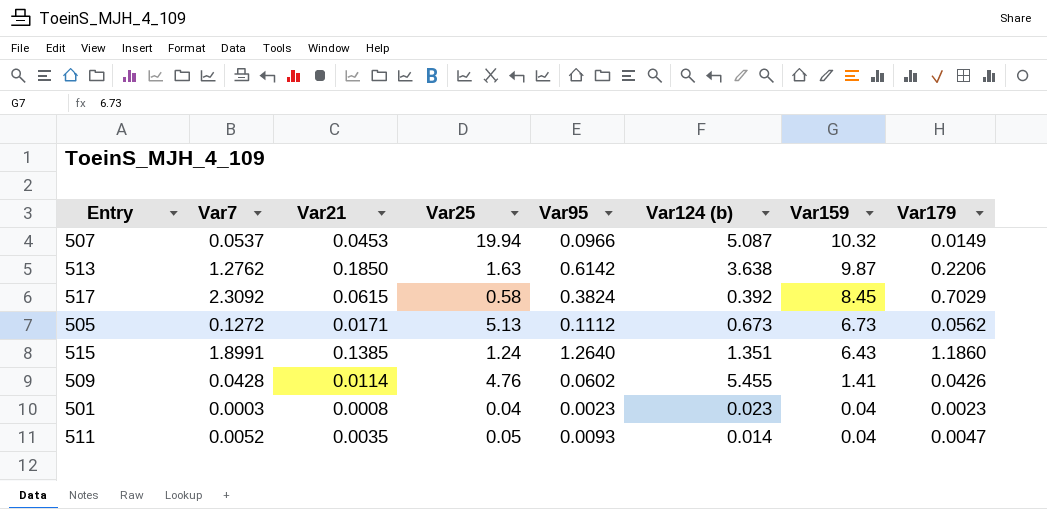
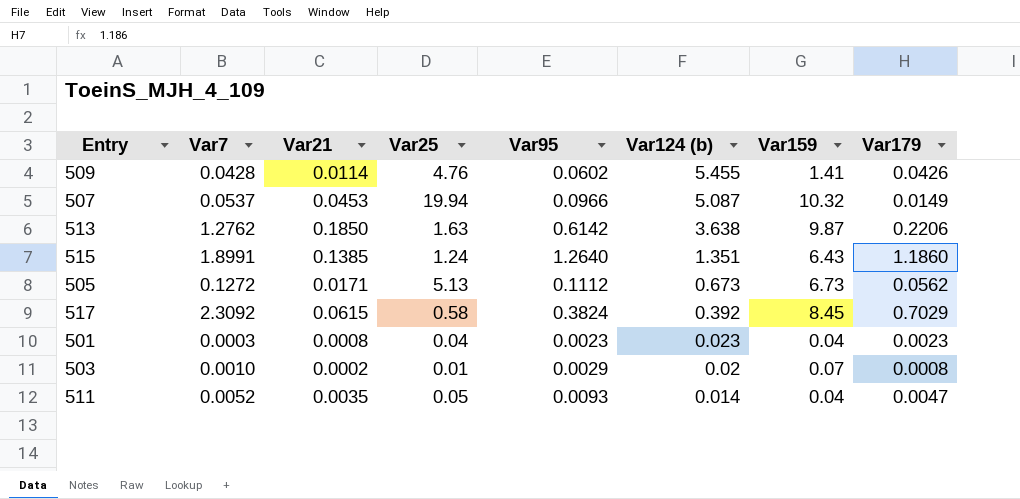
row order: Var159 descending -> Var124 (b) descending
row 503: none -> 0.0010 | 0.0002 | 0.01 | 0.0029 | 0.02 | 0.07 | 0.0008

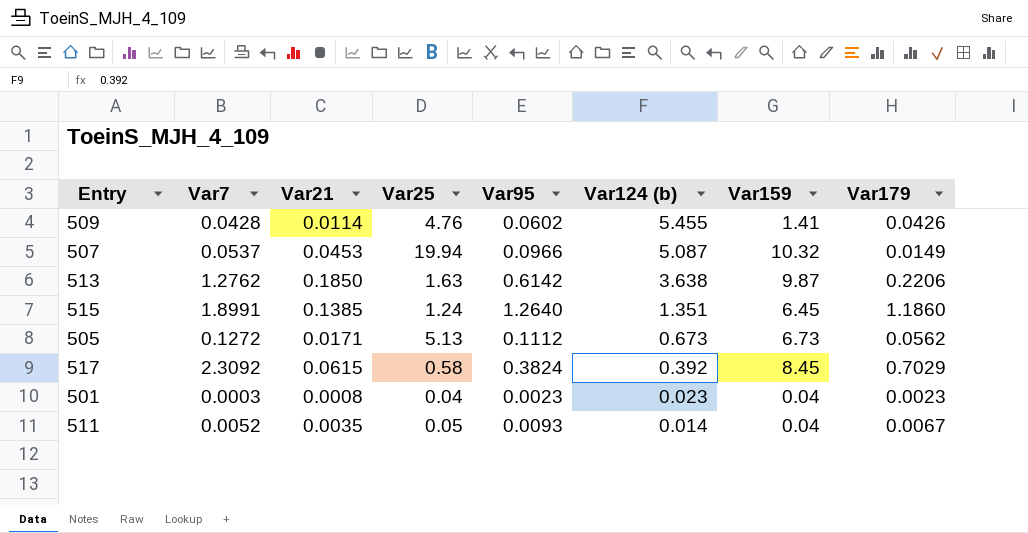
row 503: 0.0010 | 0.0002 | 0.01 | 0.0029 | 0.02 | 0.07 | 0.0008 -> none
515 | Var159: 6.43 -> 6.45
511 | Var179: 0.0047 -> 0.0067

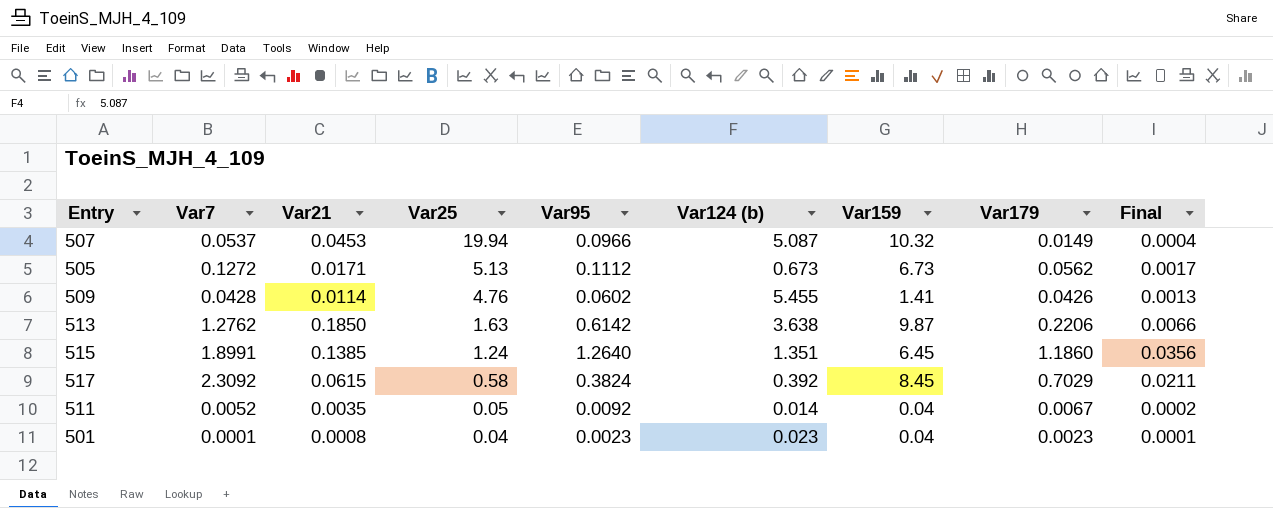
row order: Var124 (b) descending -> Var25 descending
column Final | formula: none -> [Var179] * 0.03
511 | Var95: 0.0093 -> 0.0092
501 | Var7: 0.0003 -> 0.0001

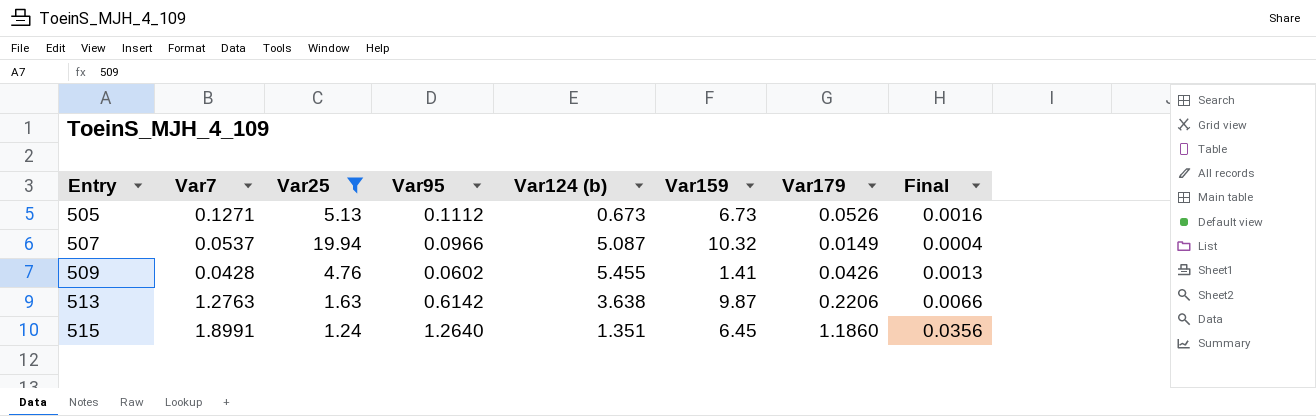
filter: none -> Var25 >= 1.24
row order: Var25 descending -> Entry ascending
column Var21 | position: 3 -> none
505 | Var7: 0.1272 -> 0.1271
505 | Var179: 0.0562 -> 0.0526
505 | Final: 0.0017 -> 0.0016
513 | Var7: 1.2762 -> 1.2763

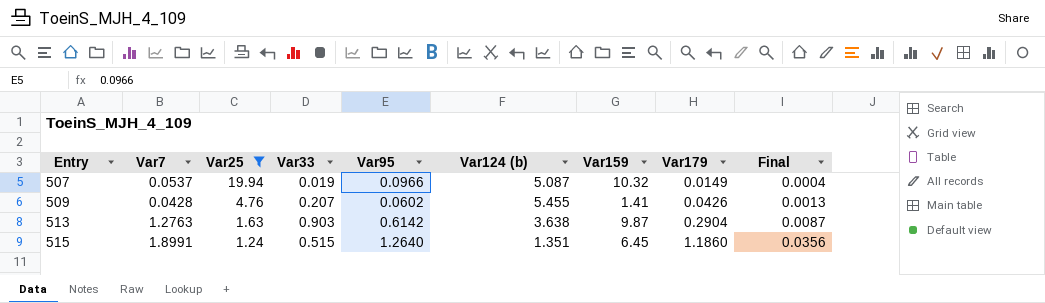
column Var33 | position: none -> 4
row 505: 0.1271 | 5.13 | 0.1112 | 0.673 | 6.73 | 0.0526 | 0.0016 -> none
513 | Var179: 0.2206 -> 0.2904
513 | Final: 0.0066 -> 0.0087

